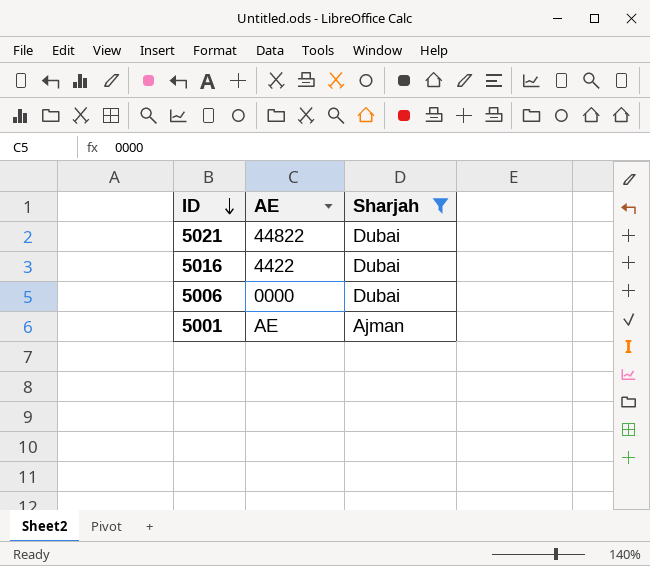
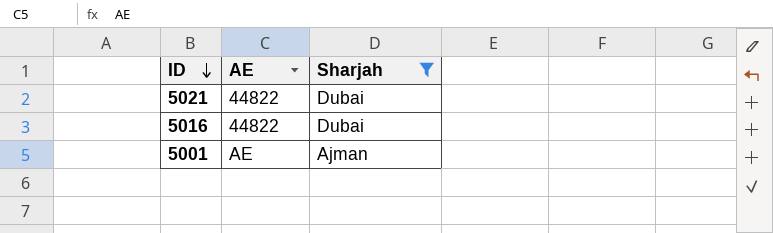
row 5006: 0000 | Dubai -> none
5016 | AE: 4422 -> 44822

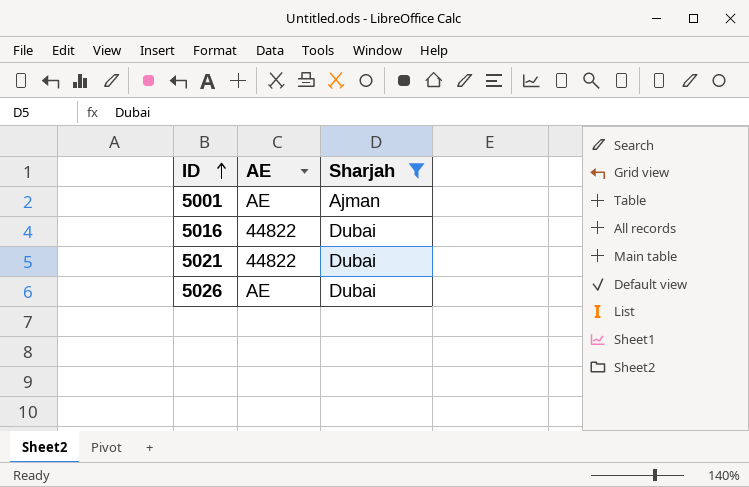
row order: ID descending -> ID ascending
row 5026: none -> AE | Dubai

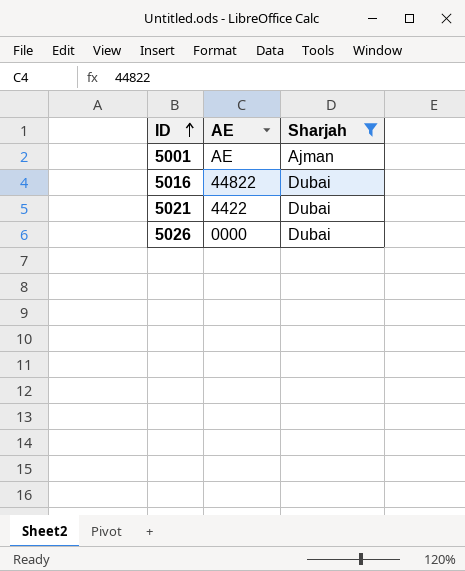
5021 | AE: 44822 -> 4422
5026 | AE: AE -> 0000

